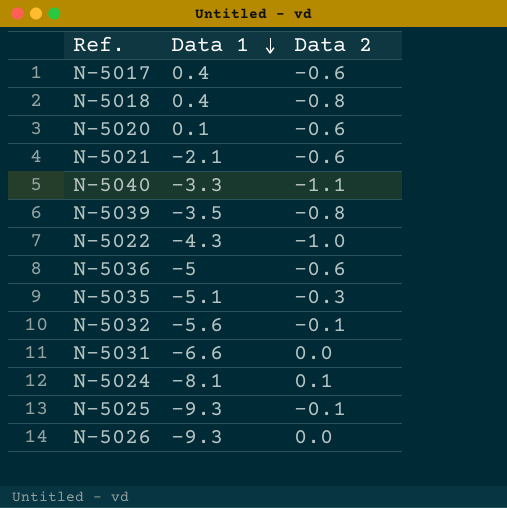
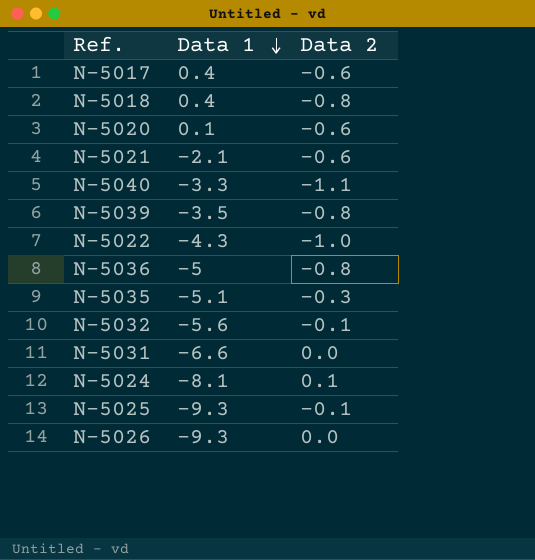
N-5036 | Data 2: -0.6 -> -0.8

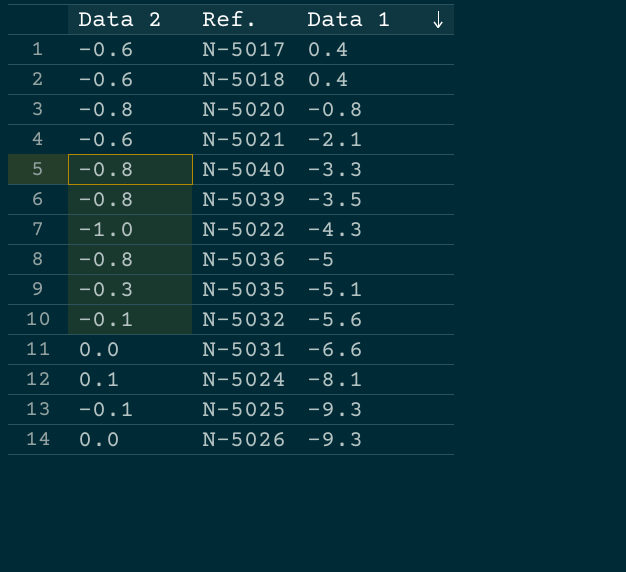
column Data 2 | position: 3 -> 1
N-5018 | Data 2: -0.8 -> -0.6
N-5020 | Data 2: -0.6 -> -0.8
N-5020 | Data 1: 0.1 -> -0.8
N-5040 | Data 2: -1.1 -> -0.8

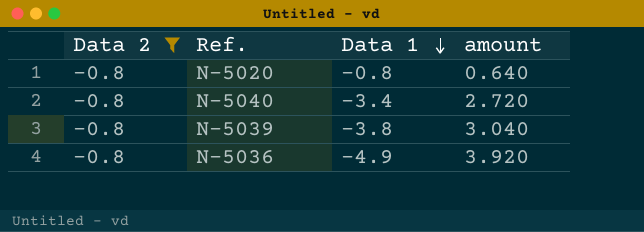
filter: none -> Data 2 = -0.8
column amount | formula: none -> [Data 2] * [Data 1]
N-5040 | Data 1: -3.3 -> -3.4
N-5039 | Data 1: -3.5 -> -3.8
N-5036 | Data 1: -5 -> -4.9

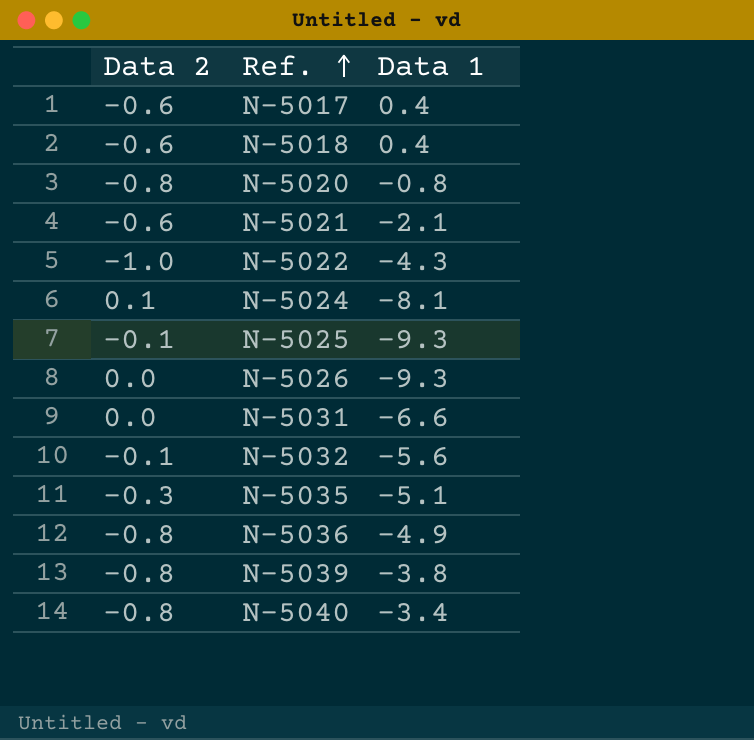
filter: Data 2 = -0.8 -> none
row order: Data 1 descending -> Ref. ascending
column amount | formula: [Data 2] * [Data 1] -> none

